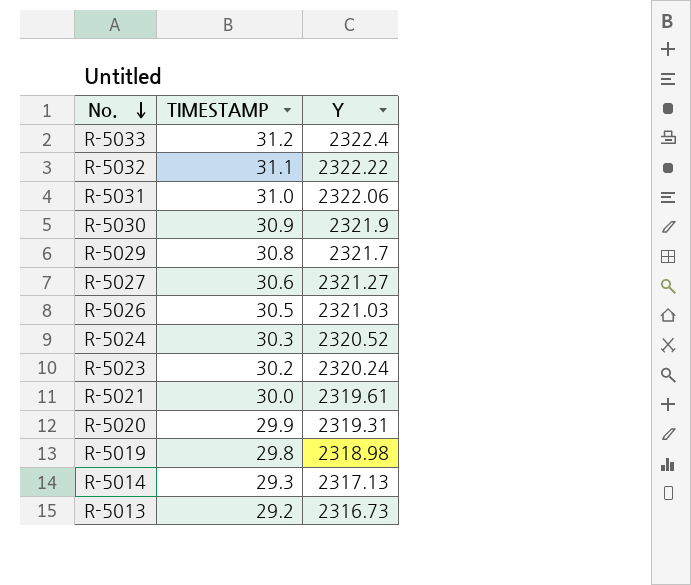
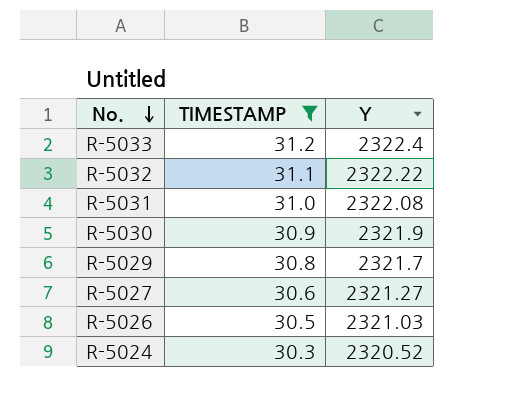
filter: none -> TIMESTAMP >= 30.3
R-5031 | Y: 2322.06 -> 2322.08

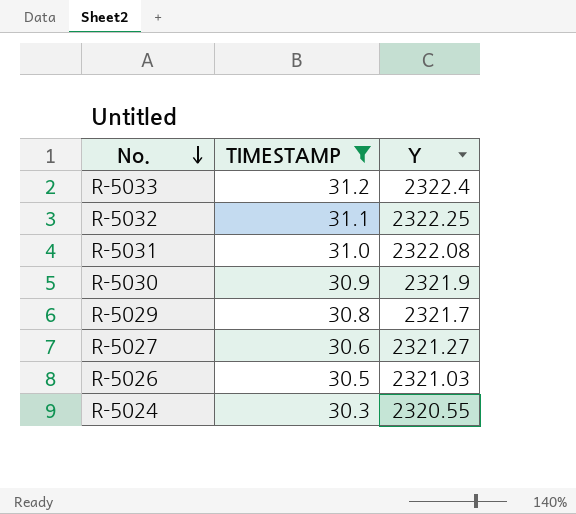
R-5032 | Y: 2322.22 -> 2322.25
R-5024 | Y: 2320.52 -> 2320.55

